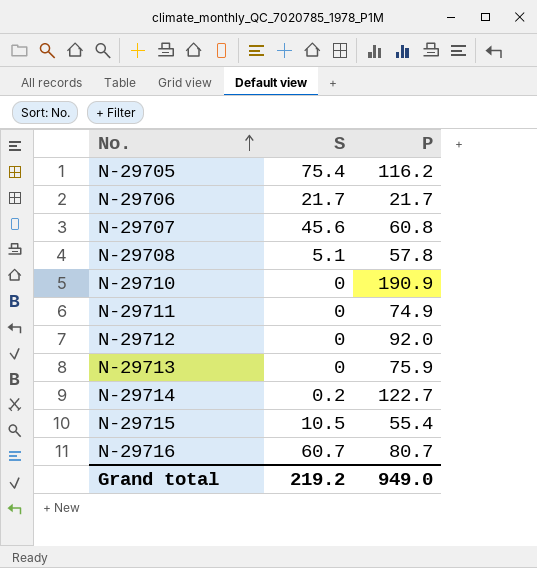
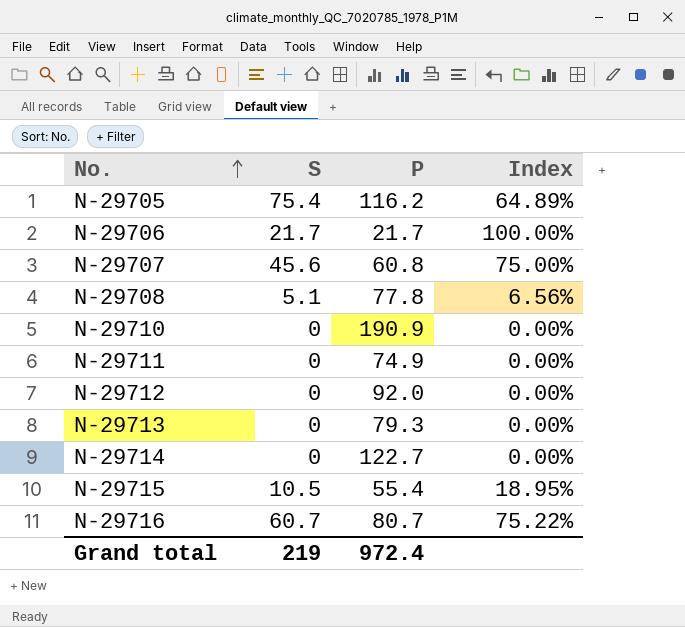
column Index | formula: none -> [S] / [P]
N-29708 | P: 57.8 -> 77.8
N-29713 | P: 75.9 -> 79.3
N-29714 | S: 0.2 -> 0
Grand total | S: 219.2 -> 219
Grand total | P: 949.0 -> 972.4

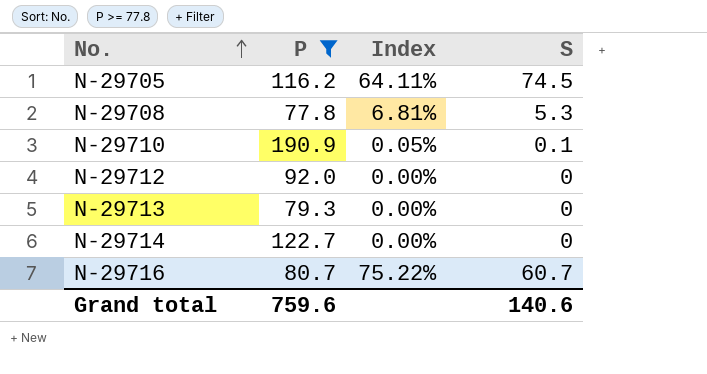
filter: none -> P >= 77.8
column S | position: 2 -> 4
N-29705 | Index: 64.89% -> 64.11%
N-29705 | S: 75.4 -> 74.5
N-29708 | Index: 6.56% -> 6.81%
N-29708 | S: 5.1 -> 5.3
N-29710 | Index: 0.00% -> 0.05%
N-29710 | S: 0 -> 0.1
Grand total | P: 972.4 -> 759.6
Grand total | S: 219 -> 140.6

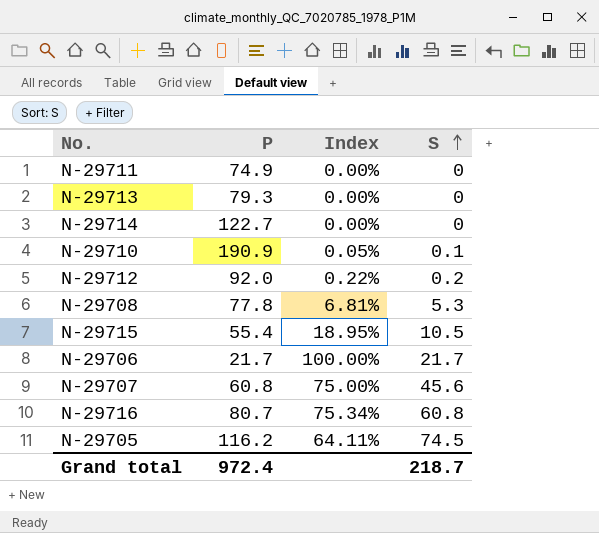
filter: P >= 77.8 -> none
row order: No. ascending -> S ascending
N-29712 | Index: 0.00% -> 0.22%
N-29712 | S: 0 -> 0.2
N-29716 | Index: 75.22% -> 75.34%
N-29716 | S: 60.7 -> 60.8
Grand total | P: 759.6 -> 972.4
Grand total | S: 140.6 -> 218.7

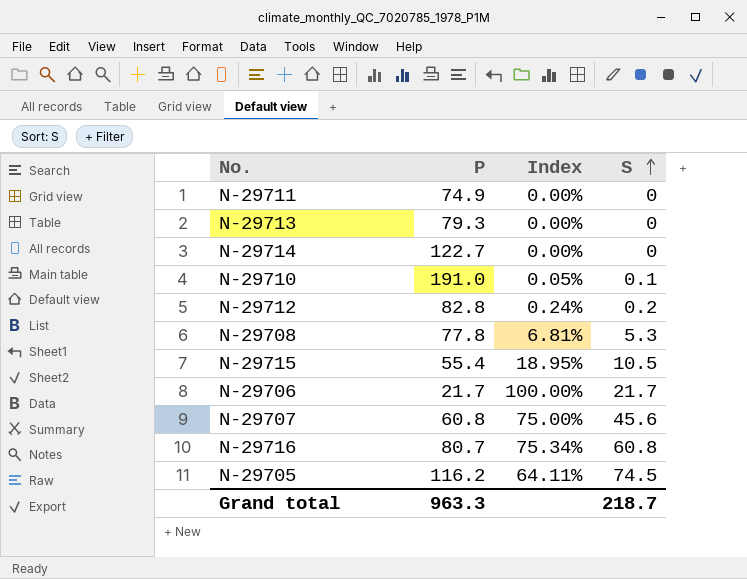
N-29710 | P: 190.9 -> 191.0
N-29712 | P: 92.0 -> 82.8
N-29712 | Index: 0.22% -> 0.24%
Grand total | P: 972.4 -> 963.3

